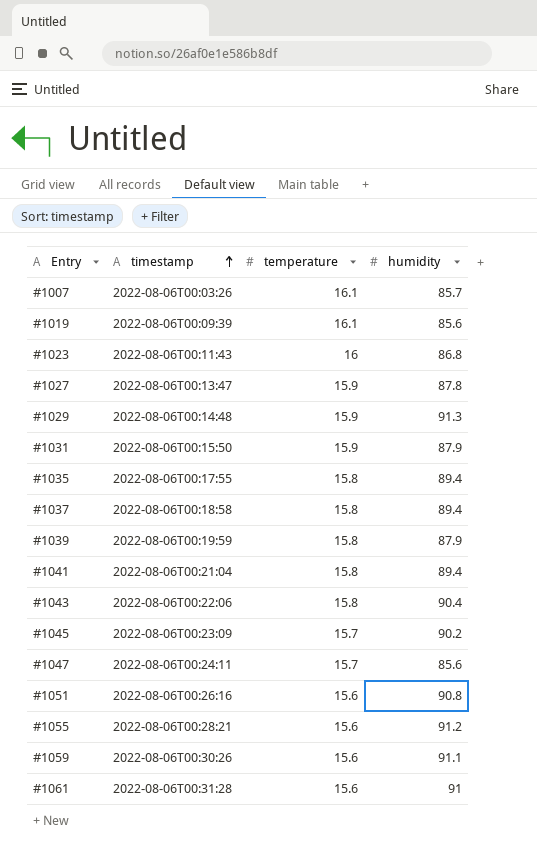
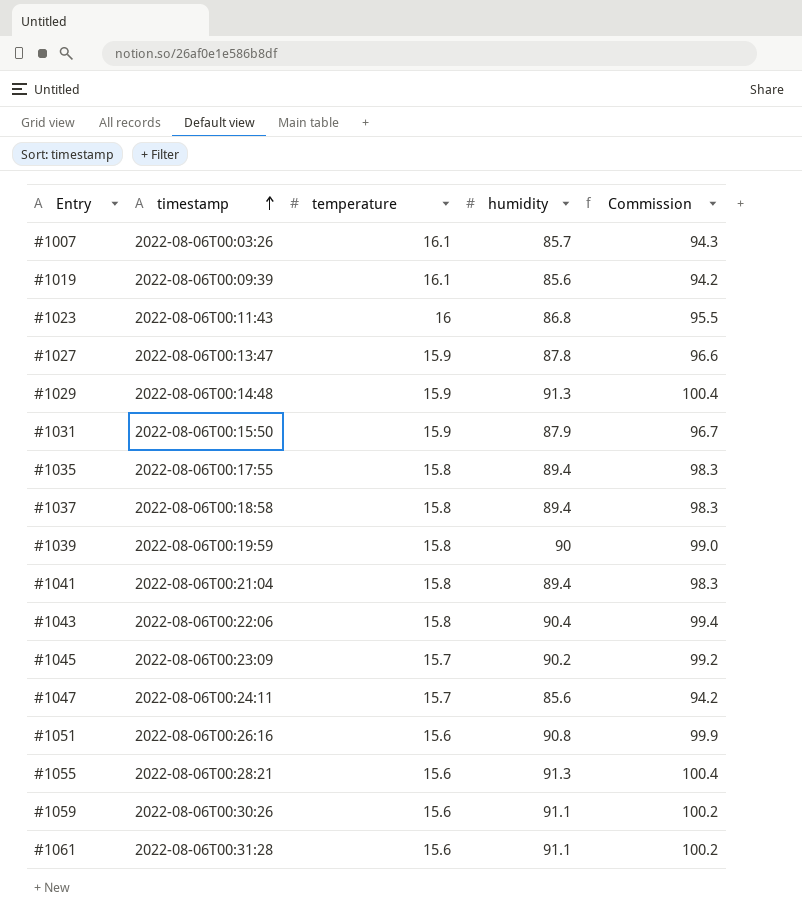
column Commission | formula: none -> [humidity] * 1.1
#1039 | humidity: 87.9 -> 90
#1055 | humidity: 91.2 -> 91.3
#1061 | humidity: 91 -> 91.1

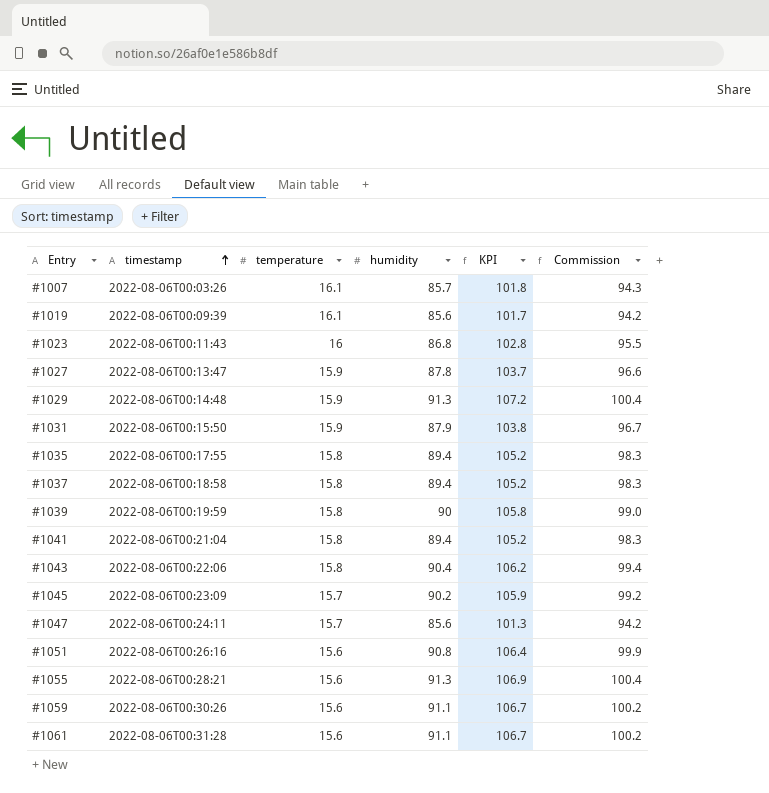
column KPI | formula: none -> [temperature] + [humidity]

